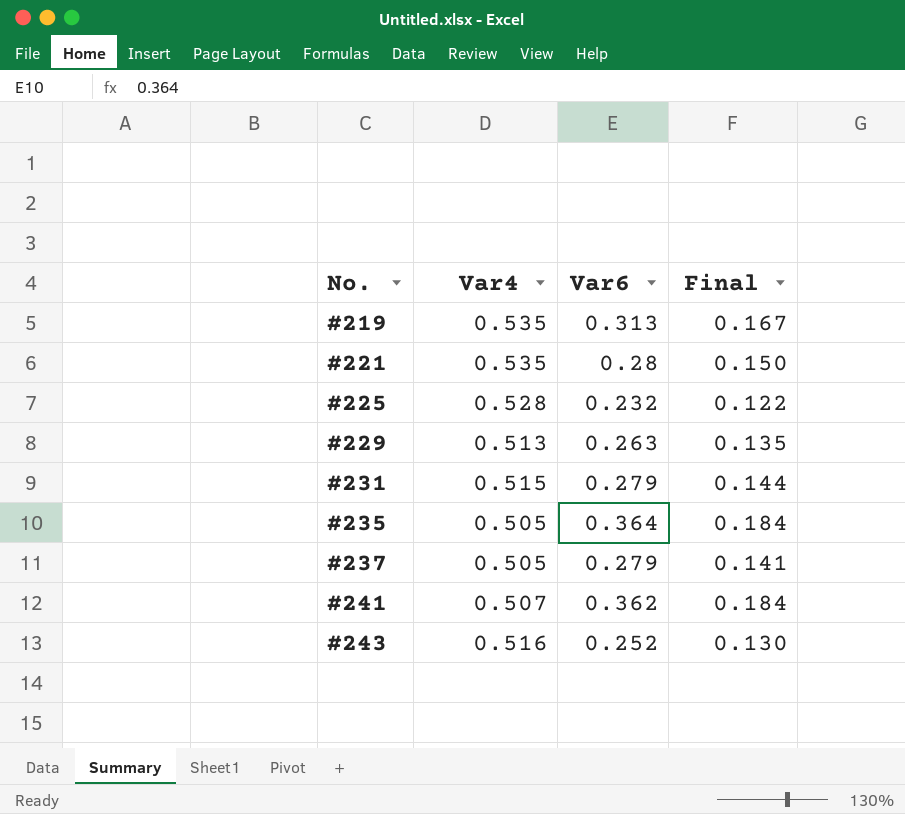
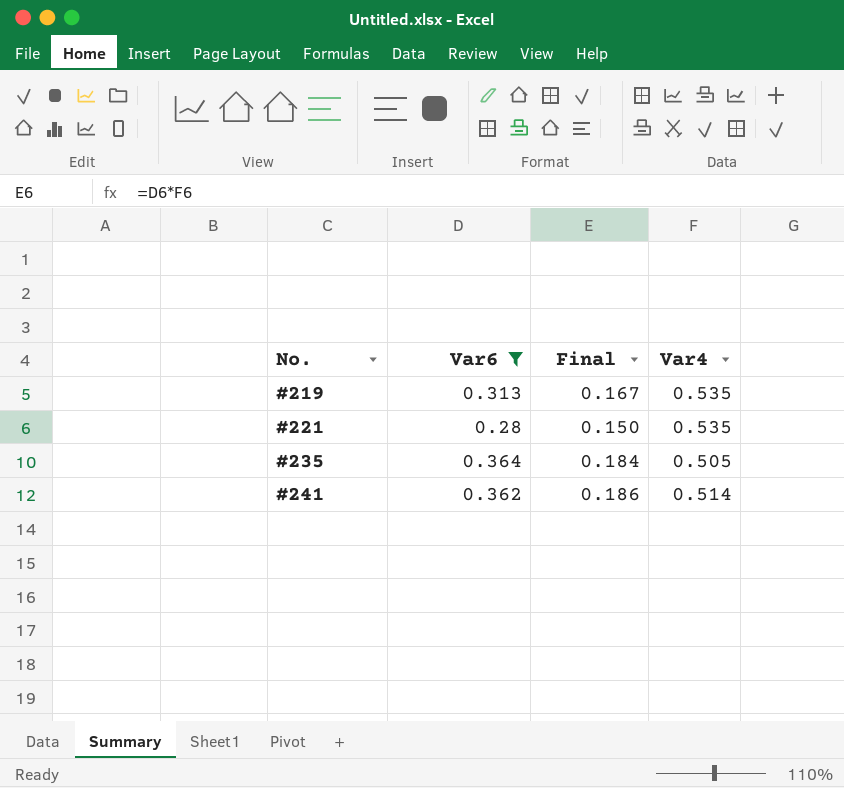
filter: none -> Var6 >= 0.28
column Var4 | position: 2 -> 4
#241 | Final: 0.184 -> 0.186
#241 | Var4: 0.507 -> 0.514

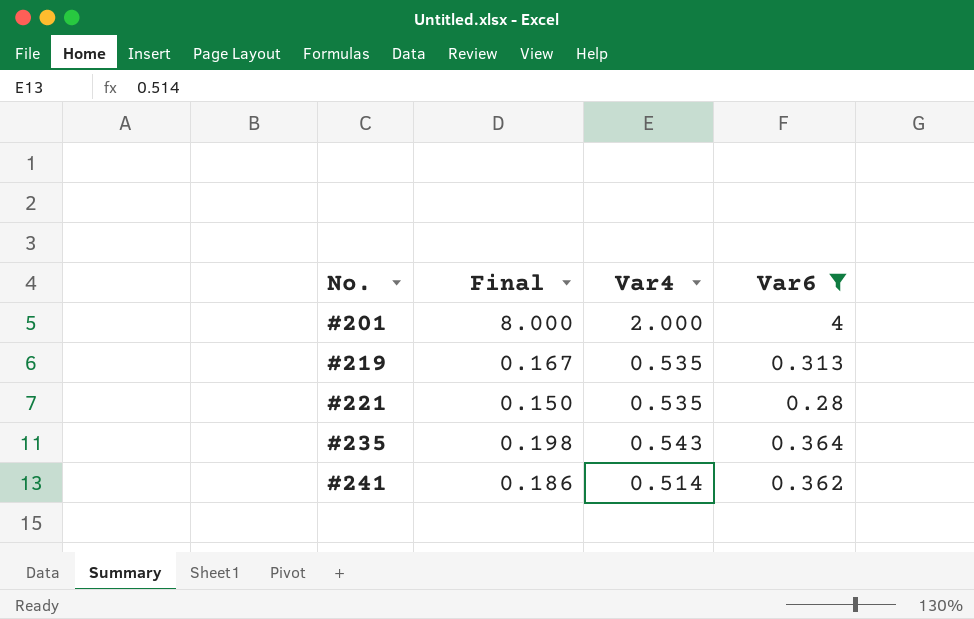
column Var6 | position: 2 -> 4
row #201: none -> 8.000 | 2.000 | 4
#235 | Final: 0.184 -> 0.198
#235 | Var4: 0.505 -> 0.543

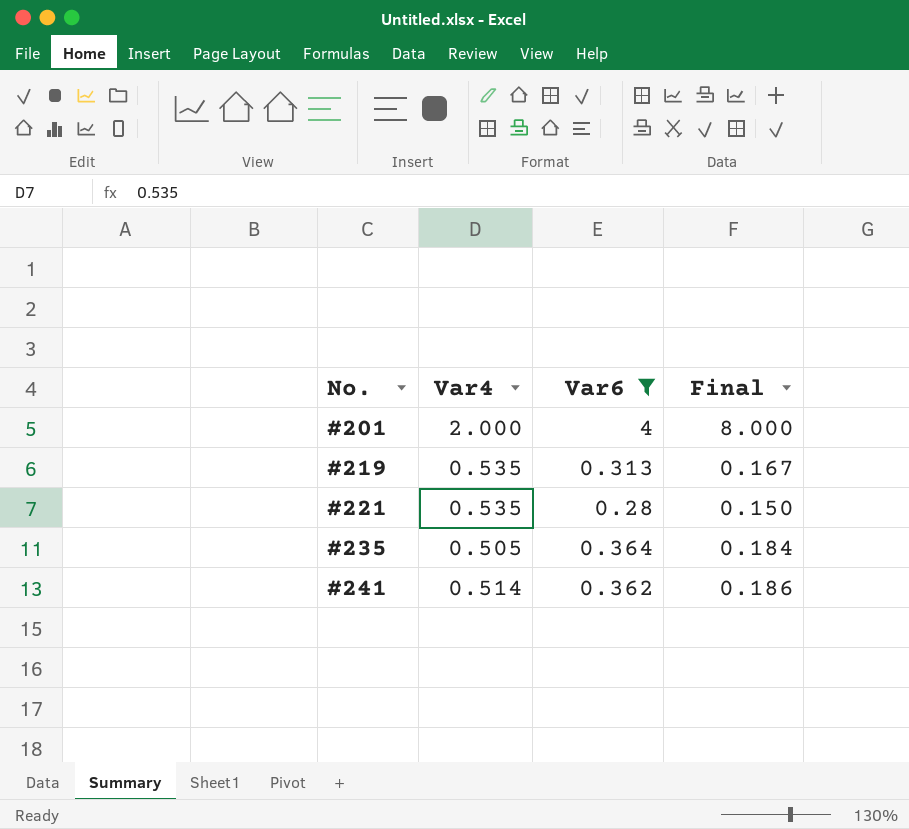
column Final | position: 2 -> 4
#235 | Var4: 0.543 -> 0.505
#235 | Final: 0.198 -> 0.184

